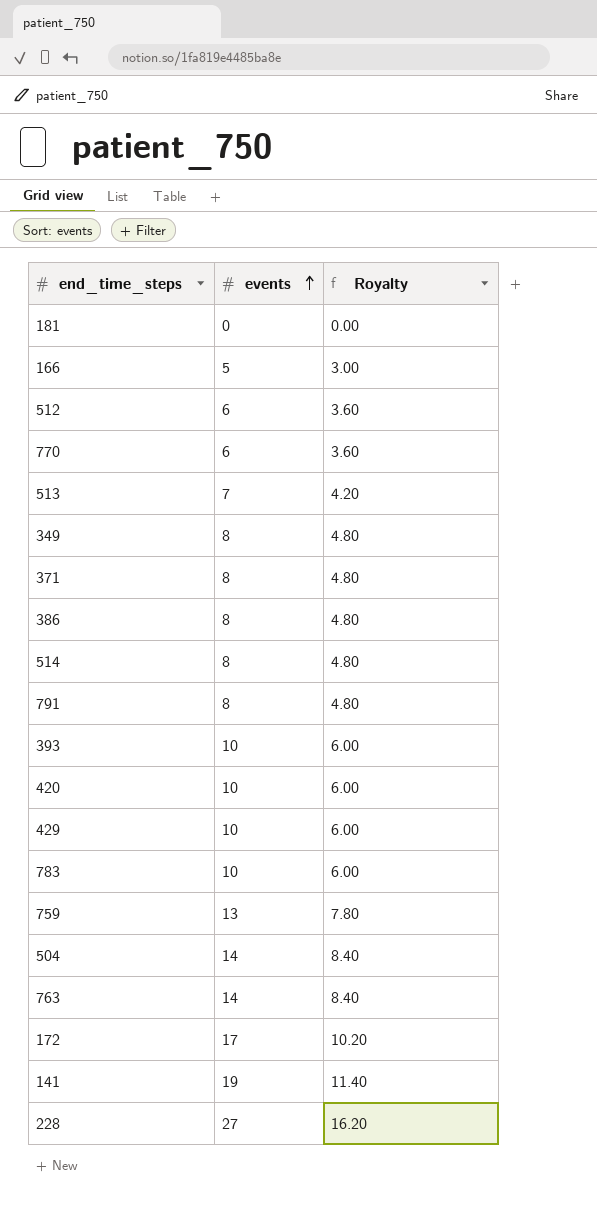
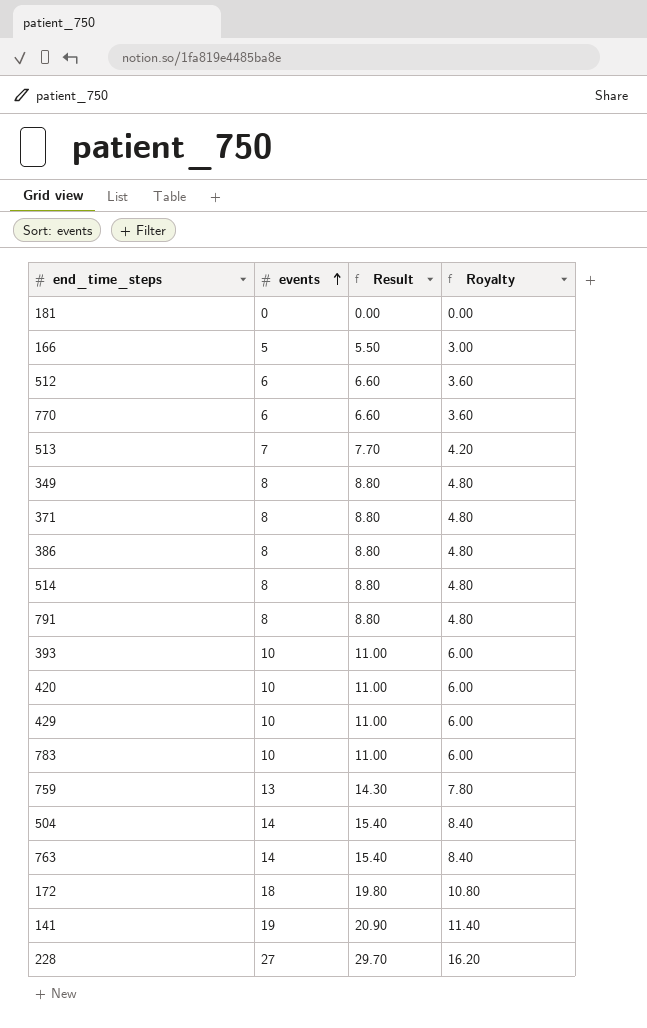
column Result | formula: none -> [events] * 1.1
172 | events: 17 -> 18
172 | Royalty: 10.20 -> 10.80

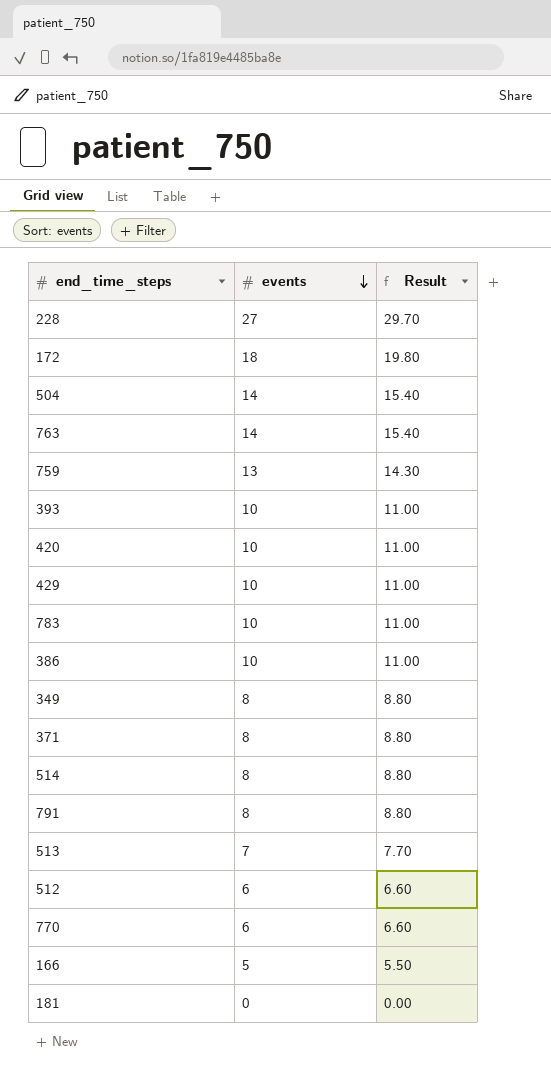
row order: events ascending -> events descending
column Royalty | formula: [events] * 0.6 -> none
row 141: 19 | 20.90 | 11.40 -> none
386 | events: 8 -> 10
386 | Result: 8.80 -> 11.00

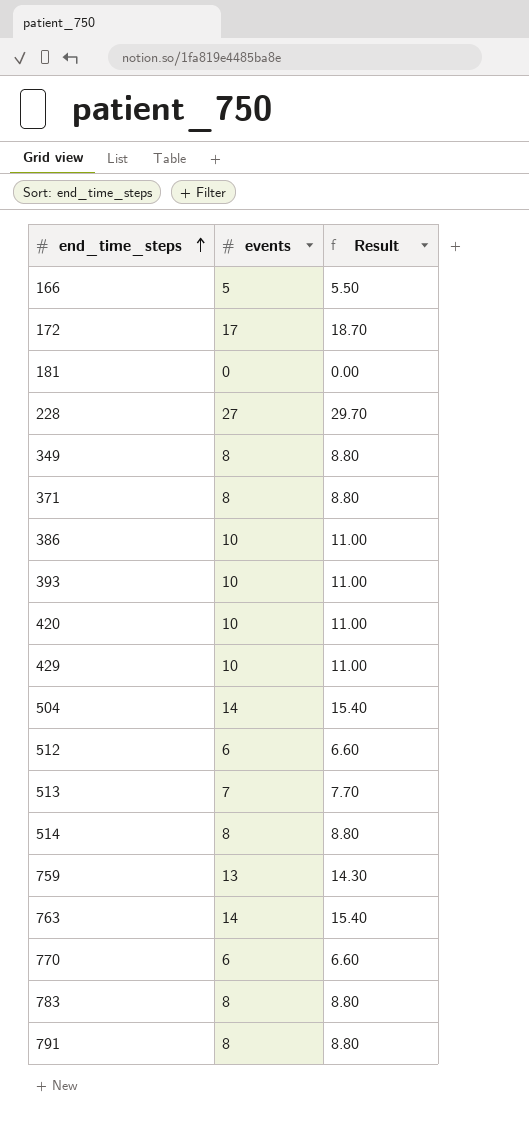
row order: events descending -> end_time_steps ascending
172 | events: 18 -> 17
172 | Result: 19.80 -> 18.70
783 | events: 10 -> 8
783 | Result: 11.00 -> 8.80

